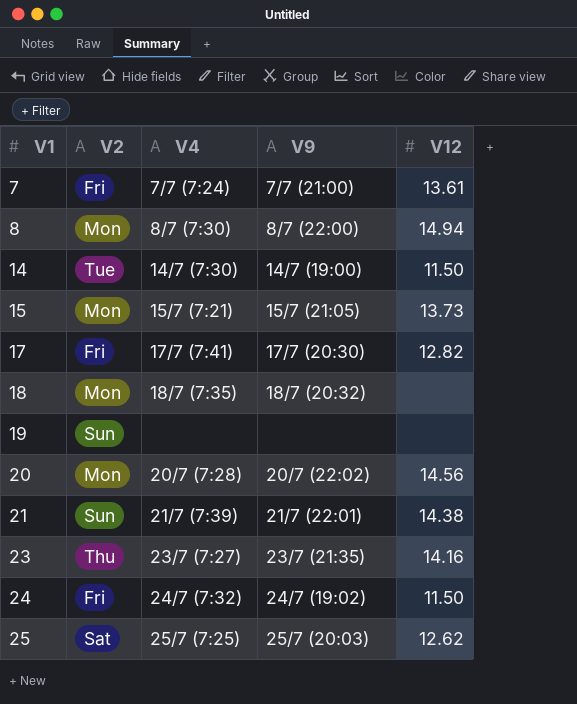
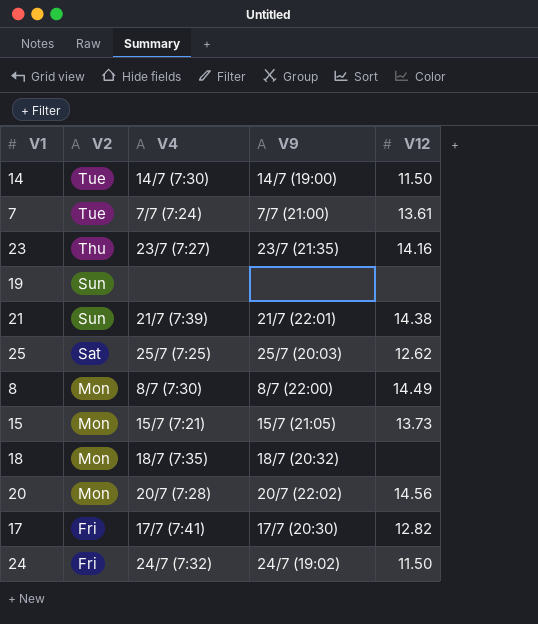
row order: V1 ascending -> V2 descending
7 | V2: Fri -> Tue
8 | V12: 14.94 -> 14.49

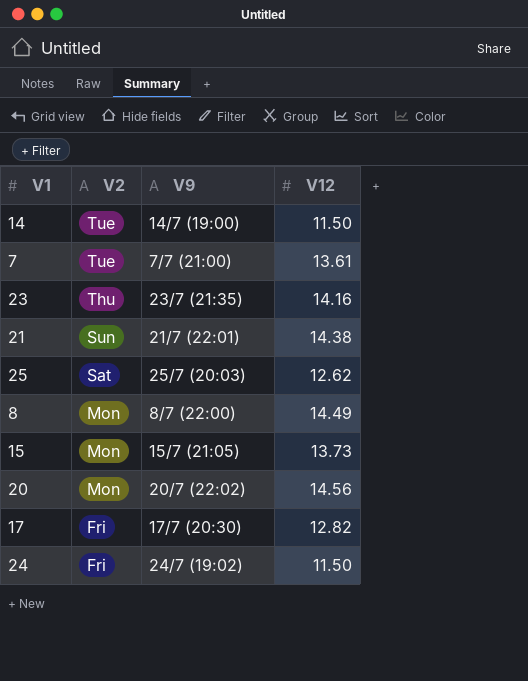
column V4 | position: 3 -> none
row 19: Sun | none | none | none -> none
row 18: Mon | 18/7 (7:35) | 18/7 (20:32) | none -> none

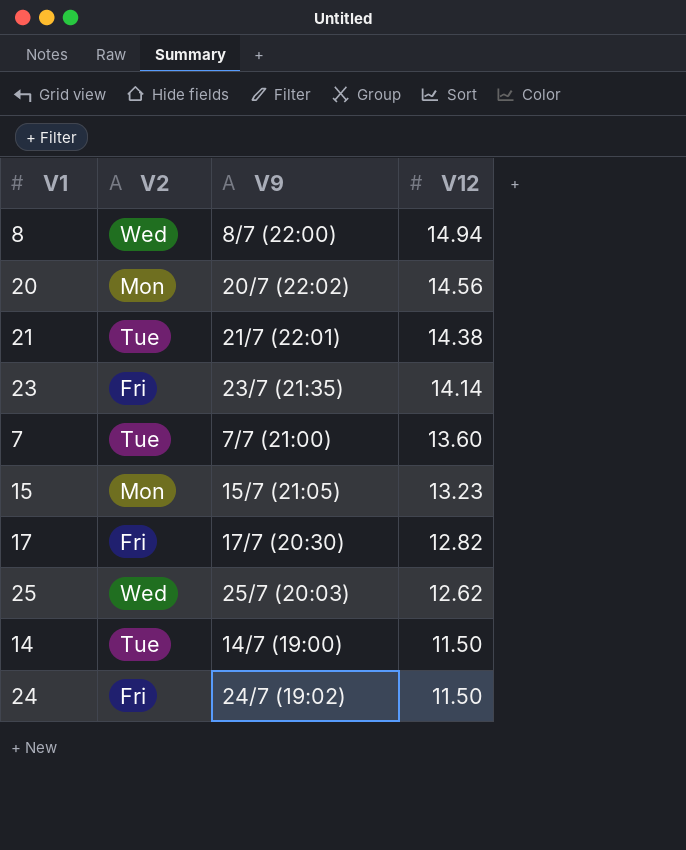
row order: V2 descending -> V12 descending
8 | V2: Mon -> Wed
8 | V12: 14.49 -> 14.94
21 | V2: Sun -> Tue
23 | V2: Thu -> Fri
23 | V12: 14.16 -> 14.14
7 | V12: 13.61 -> 13.60
15 | V12: 13.73 -> 13.23
25 | V2: Sat -> Wed

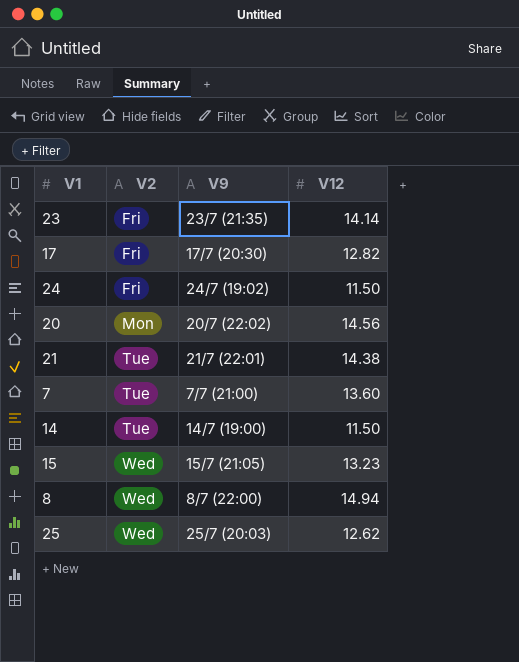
row order: V12 descending -> V2 ascending
15 | V2: Mon -> Wed

